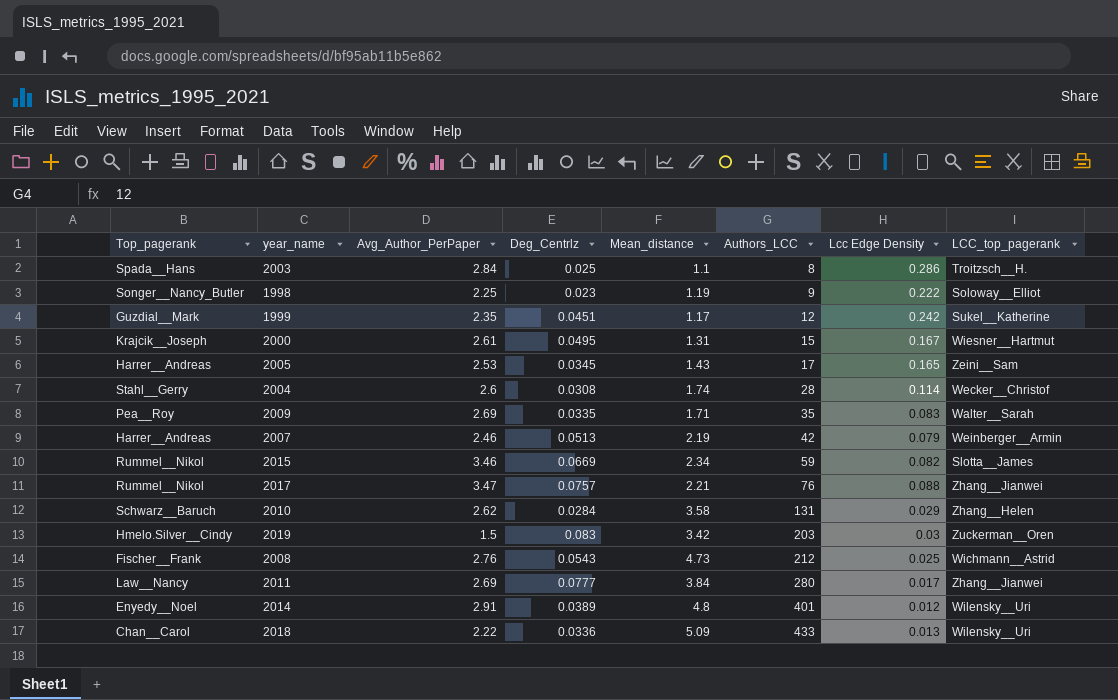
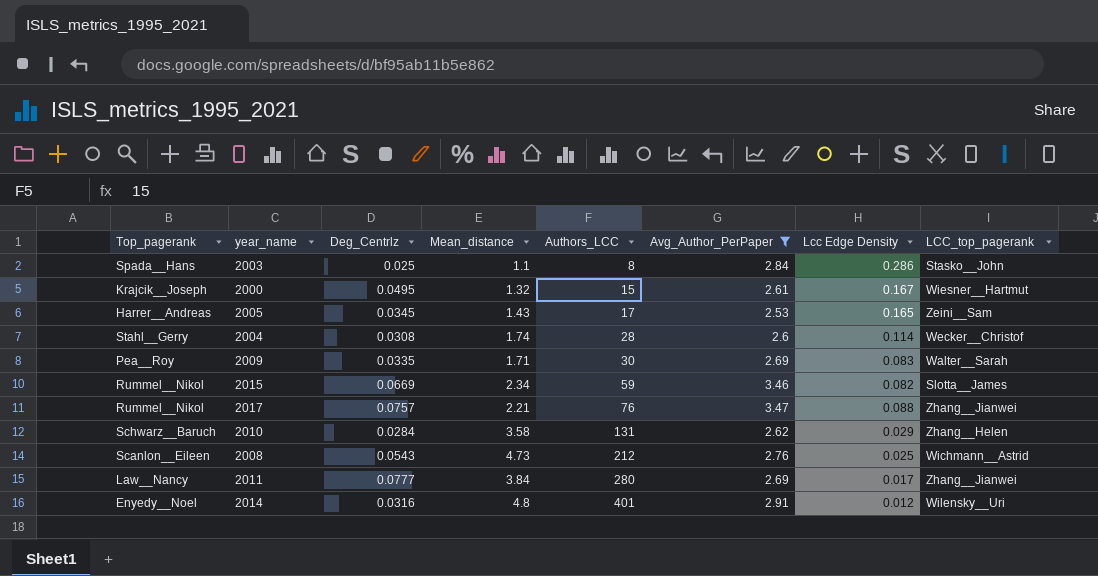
filter: none -> Avg_Author_PerPaper >= 2.53
column Avg_Author_PerPaper | position: 3 -> 6
2003 | LCC_top_pagerank: Troitzsch__H. -> Stasko__John
2000 | Mean_distance: 1.31 -> 1.32
2009 | Authors_LCC: 35 -> 30
2008 | Top_pagerank: Fischer__Frank -> Scanlon__Eileen
2014 | Deg_Centrlz: 0.0389 -> 0.0316

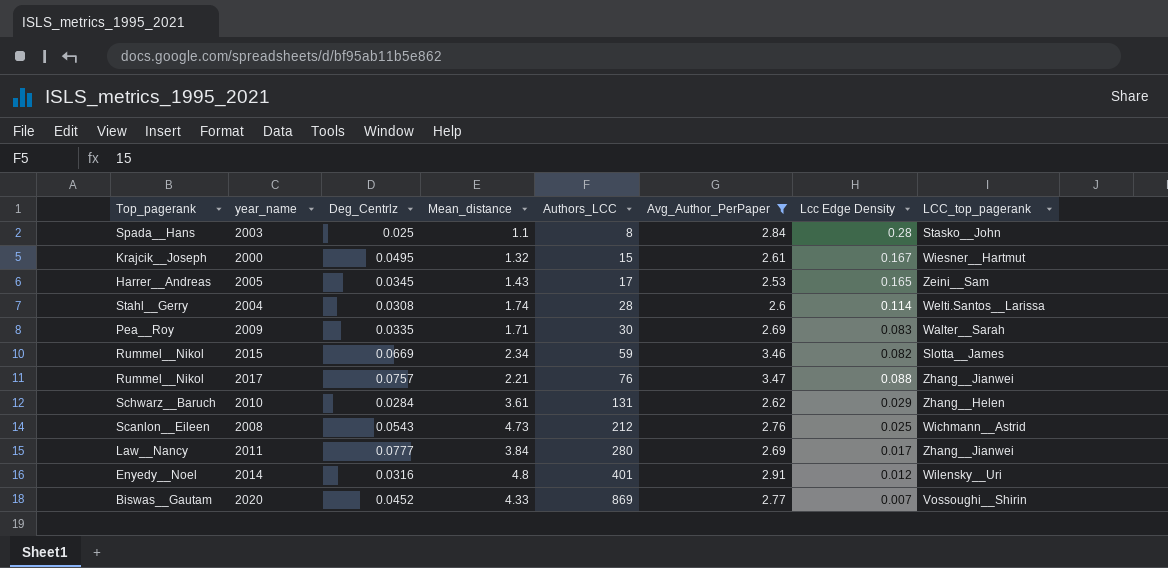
2003 | Lcc Edge Density: 0.286 -> 0.28
2004 | LCC_top_pagerank: Wecker__Christof -> Welti.Santos__Larissa
2010 | Mean_distance: 3.58 -> 3.61
row 2020: none -> Biswas__Gautam | 0.0452 | 4.33 | 869 | 2.77 | 0.007 | Vossoughi__Shirin

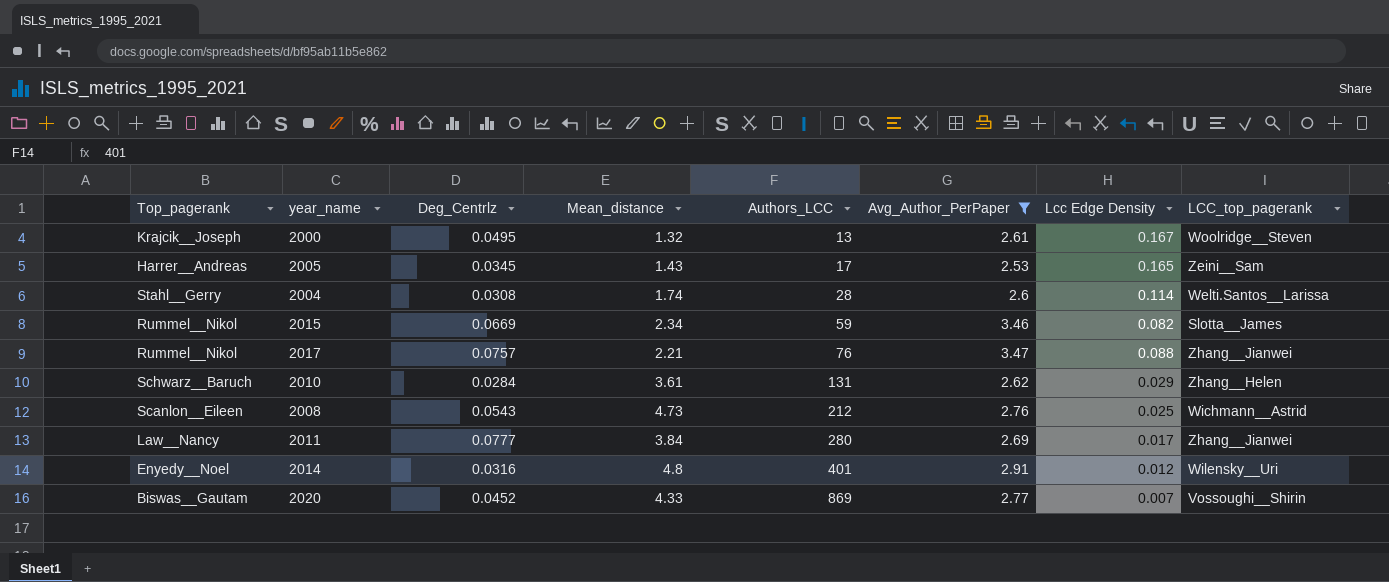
row 2003: Spada__Hans | 0.025 | 1.1 | 8 | 2.84 | 0.28 | Stasko__John -> none
row 2009: Pea__Roy | 0.0335 | 1.71 | 30 | 2.69 | 0.083 | Walter__Sarah -> none
2000 | Authors_LCC: 15 -> 13
2000 | LCC_top_pagerank: Wiesner__Hartmut -> Woolridge__Steven

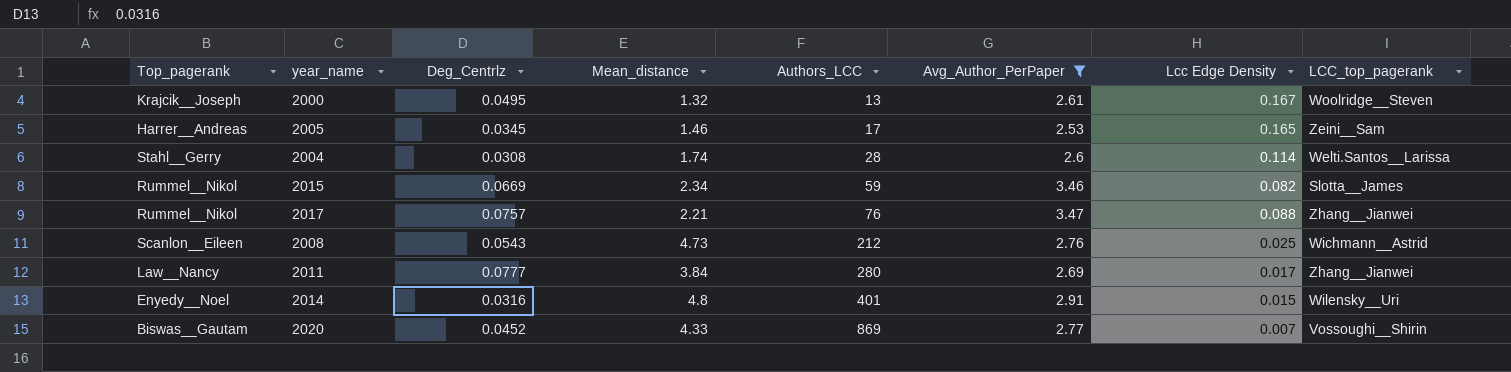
row 2010: Schwarz__Baruch | 0.0284 | 3.61 | 131 | 2.62 | 0.029 | Zhang__Helen -> none
2005 | Mean_distance: 1.43 -> 1.46
2014 | Lcc Edge Density: 0.012 -> 0.015

